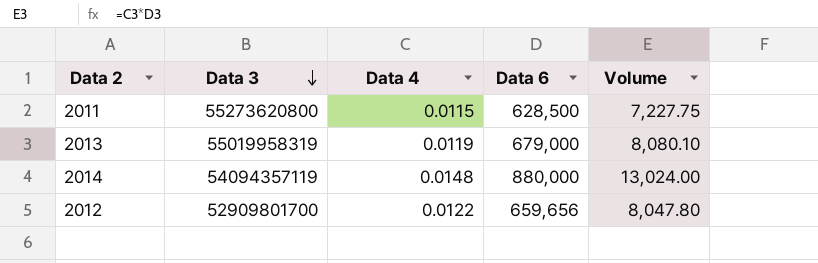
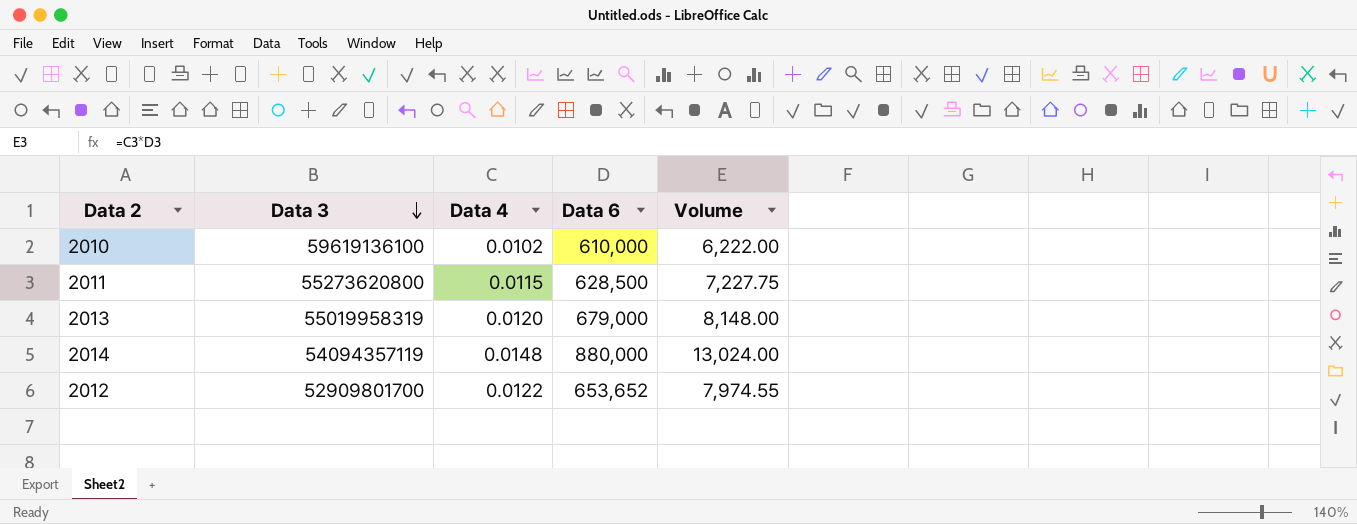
row 2010: none -> 59619136100 | 0.0102 | 610,000 | 6,222.00
2013 | Data 4: 0.0119 -> 0.0120
2013 | Volume: 8,080.10 -> 8,148.00
2012 | Data 6: 659,656 -> 653,652
2012 | Volume: 8,047.80 -> 7,974.55

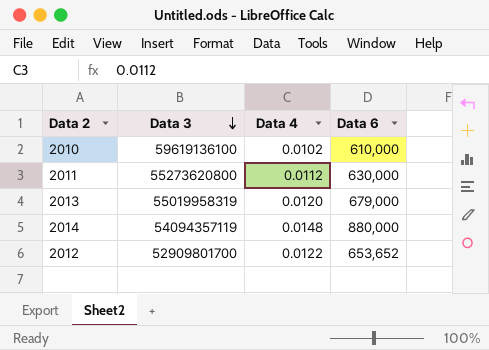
column Volume | formula: [Data 4] * [Data 6] -> none
2011 | Data 4: 0.0115 -> 0.0112
2011 | Data 6: 628,500 -> 630,000

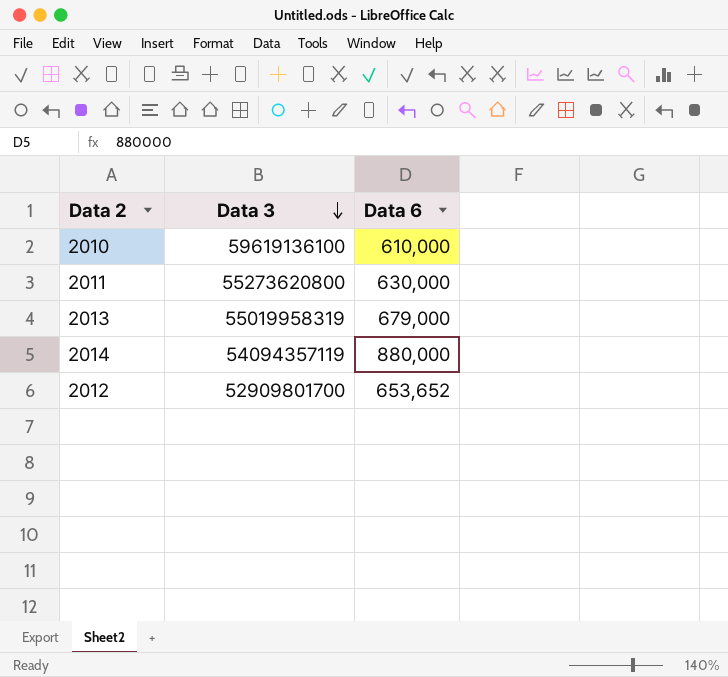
column Data 4 | position: 3 -> none

